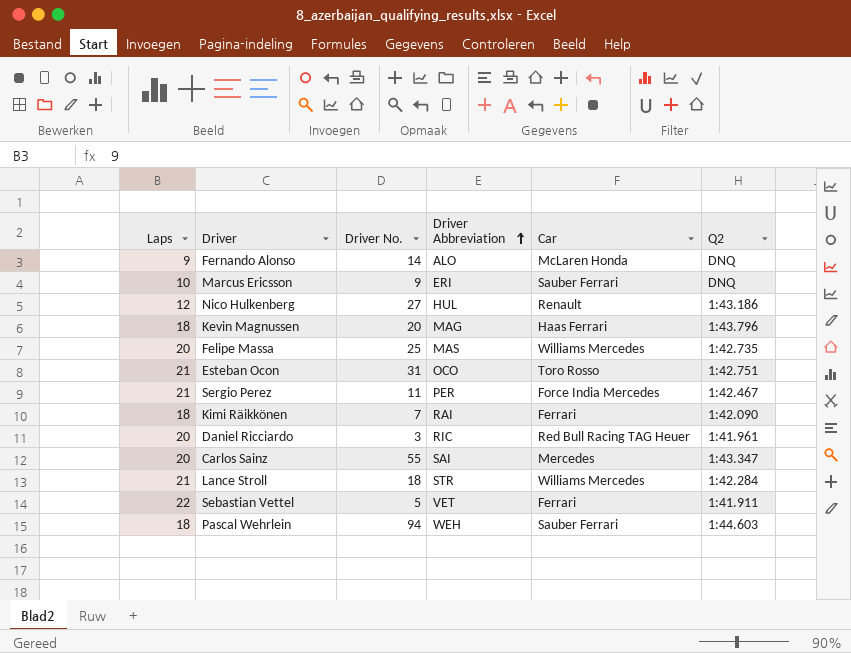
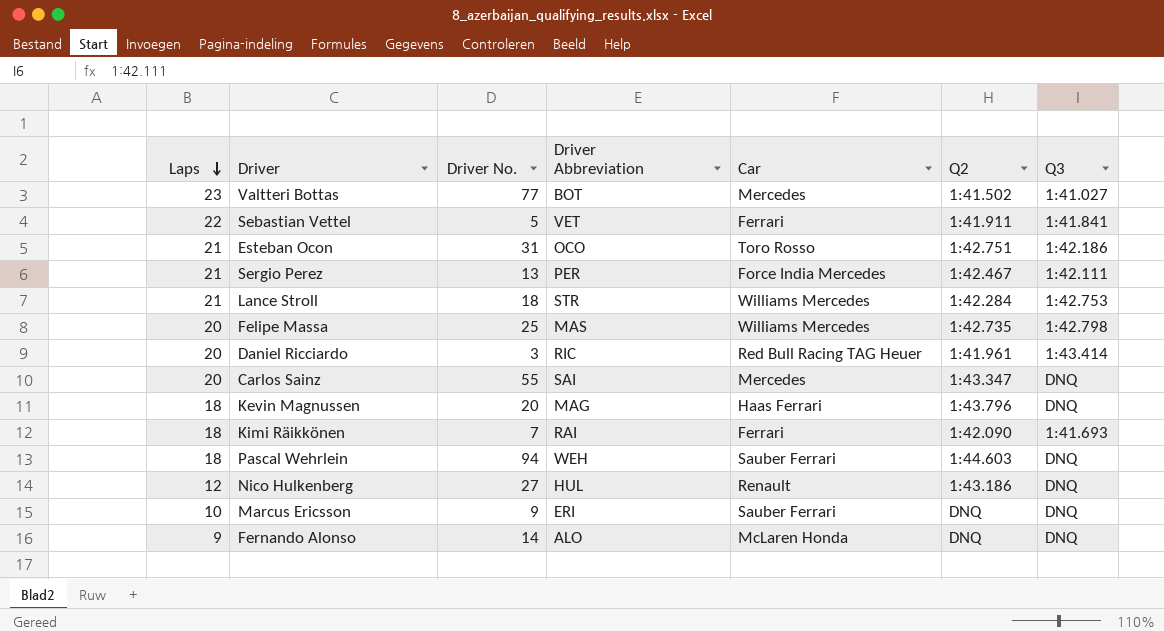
row order: Driver Abbreviation ascending -> Laps descending
column Q3 | position: none -> 7
row Valtteri Bottas: none -> 23 | 77 | BOT | Mercedes | 1:41.502 | 1:41.027
Sergio Perez | Driver No.: 11 -> 13

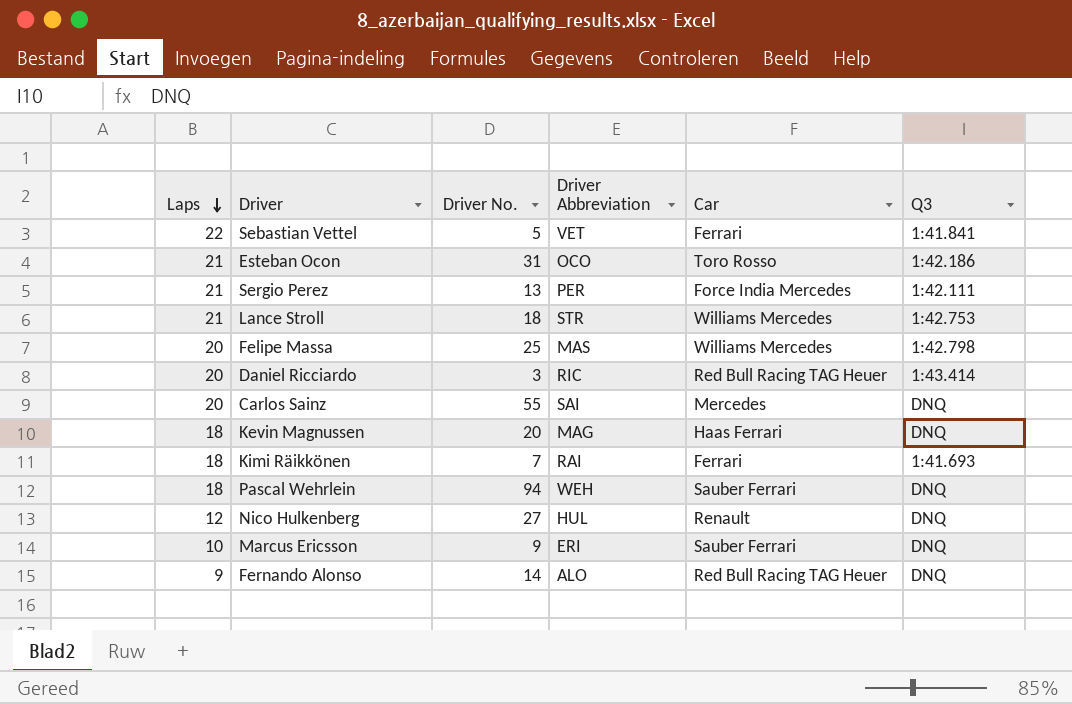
column Q2 | position: 6 -> none
row Valtteri Bottas: 23 | 77 | BOT | Mercedes | 1:41.502 | 1:41.027 -> none
Fernando Alonso | Car: McLaren Honda -> Red Bull Racing TAG Heuer

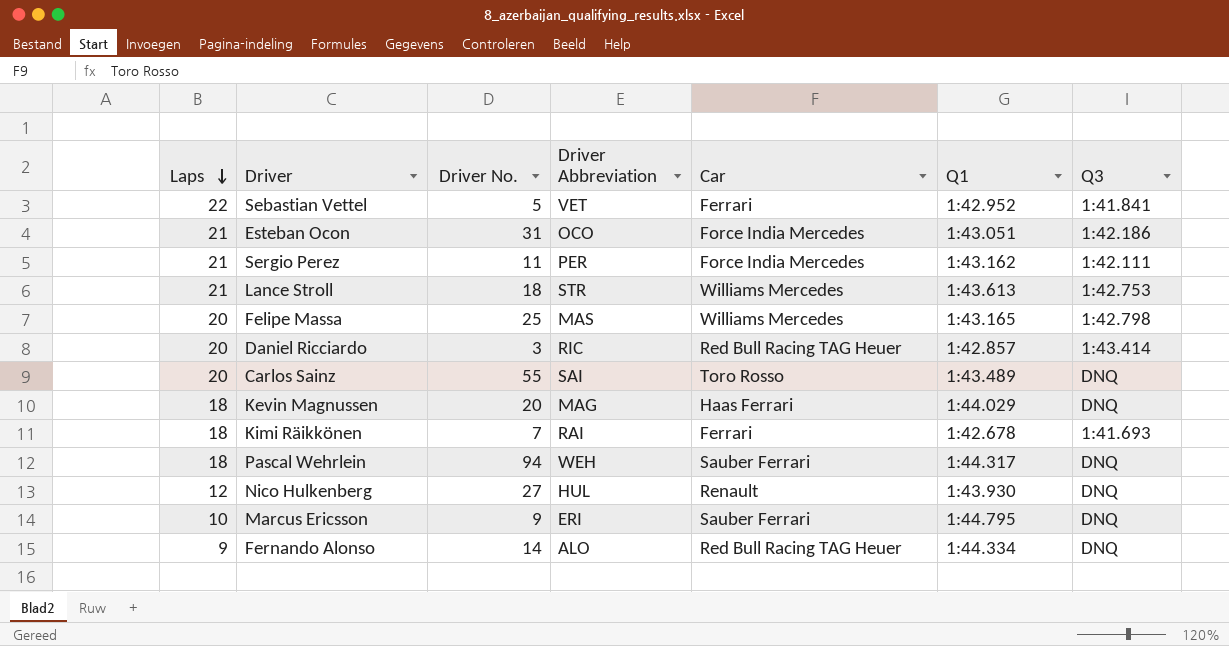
column Q1 | position: none -> 6
Esteban Ocon | Car: Toro Rosso -> Force India Mercedes
Sergio Perez | Driver No.: 13 -> 11
Carlos Sainz | Car: Mercedes -> Toro Rosso

